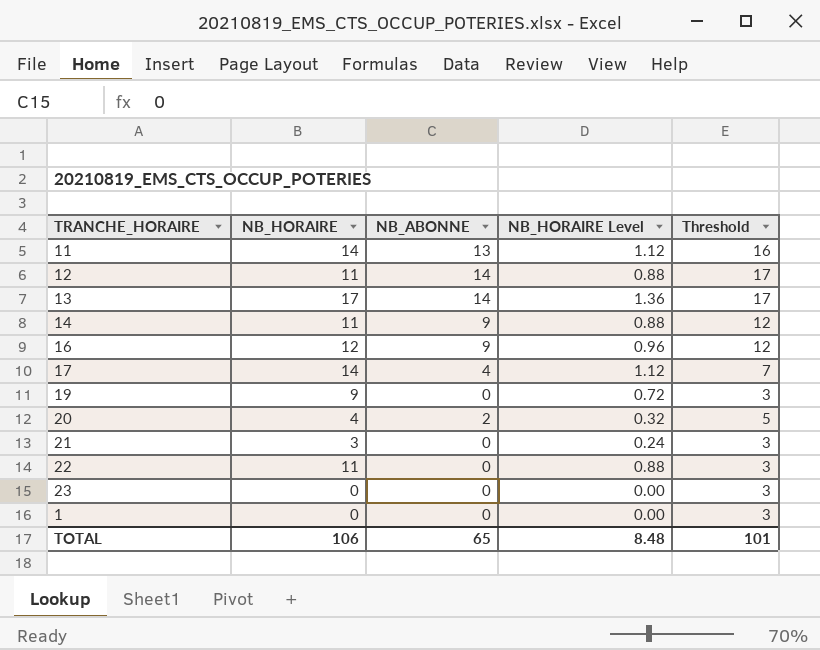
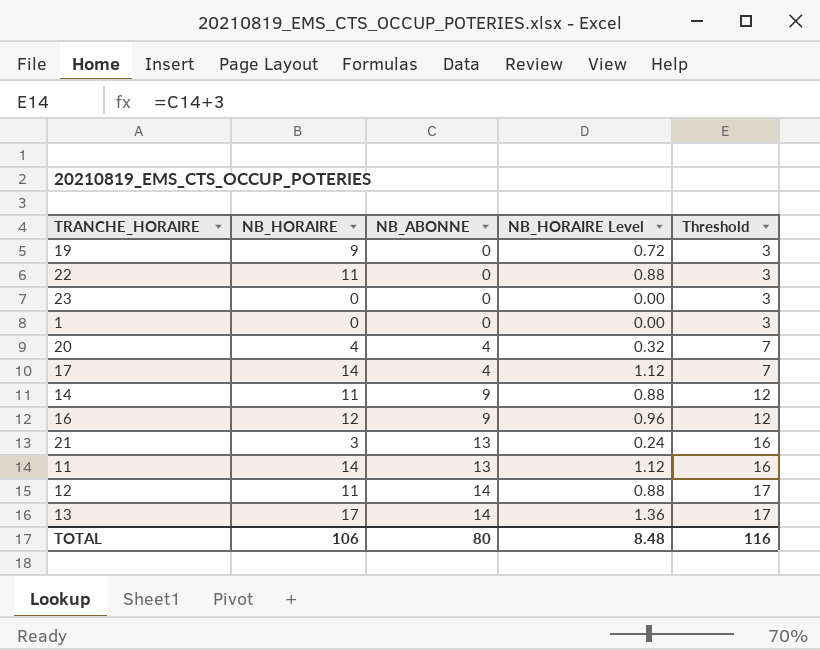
row order: none -> NB_ABONNE ascending
20 | NB_ABONNE: 2 -> 4
20 | Threshold: 5 -> 7
21 | NB_ABONNE: 0 -> 13
21 | Threshold: 3 -> 16
TOTAL | NB_ABONNE: 65 -> 80
TOTAL | Threshold: 101 -> 116

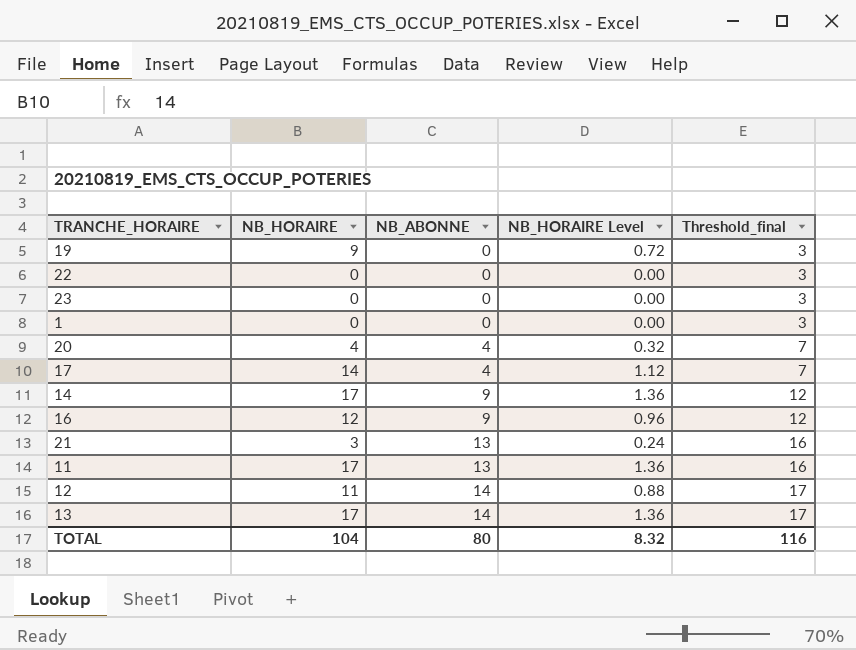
column name: Threshold -> Threshold_final
22 | NB_HORAIRE: 11 -> 0
22 | NB_HORAIRE Level: 0.88 -> 0.00
14 | NB_HORAIRE: 11 -> 17
14 | NB_HORAIRE Level: 0.88 -> 1.36
11 | NB_HORAIRE: 14 -> 17
11 | NB_HORAIRE Level: 1.12 -> 1.36
TOTAL | NB_HORAIRE: 106 -> 104
TOTAL | NB_HORAIRE Level: 8.48 -> 8.32

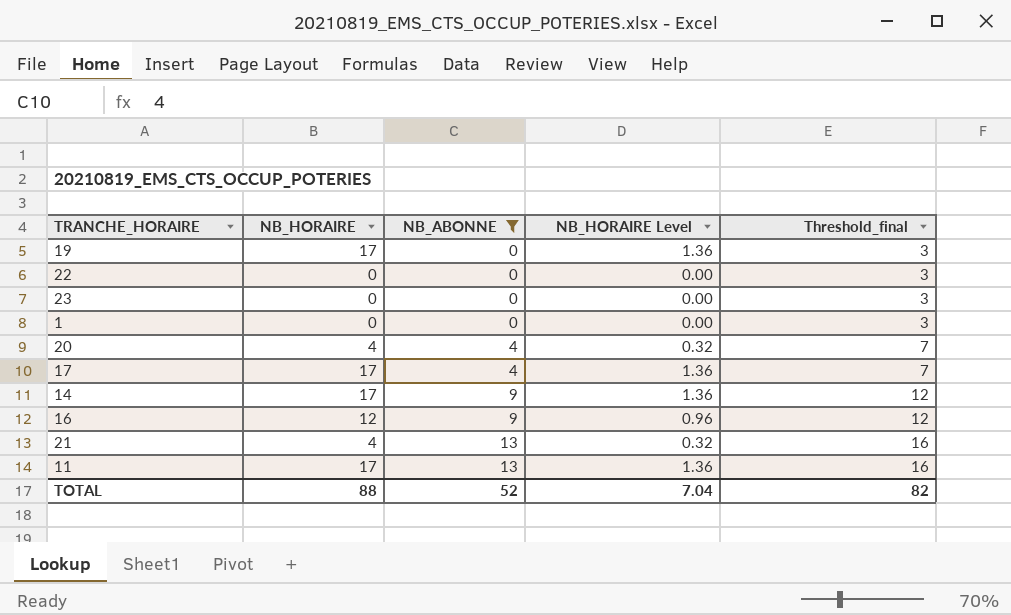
filter: none -> NB_ABONNE != 14
19 | NB_HORAIRE: 9 -> 17
19 | NB_HORAIRE Level: 0.72 -> 1.36
17 | NB_HORAIRE: 14 -> 17
17 | NB_HORAIRE Level: 1.12 -> 1.36
21 | NB_HORAIRE: 3 -> 4
21 | NB_HORAIRE Level: 0.24 -> 0.32
TOTAL | NB_HORAIRE: 104 -> 88
TOTAL | NB_ABONNE: 80 -> 52
TOTAL | NB_HORAIRE Level: 8.32 -> 7.04
TOTAL | Threshold_final: 116 -> 82

